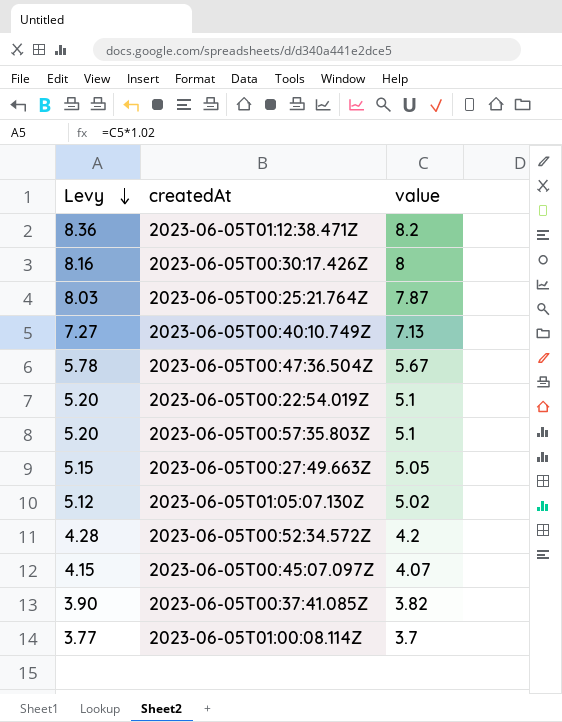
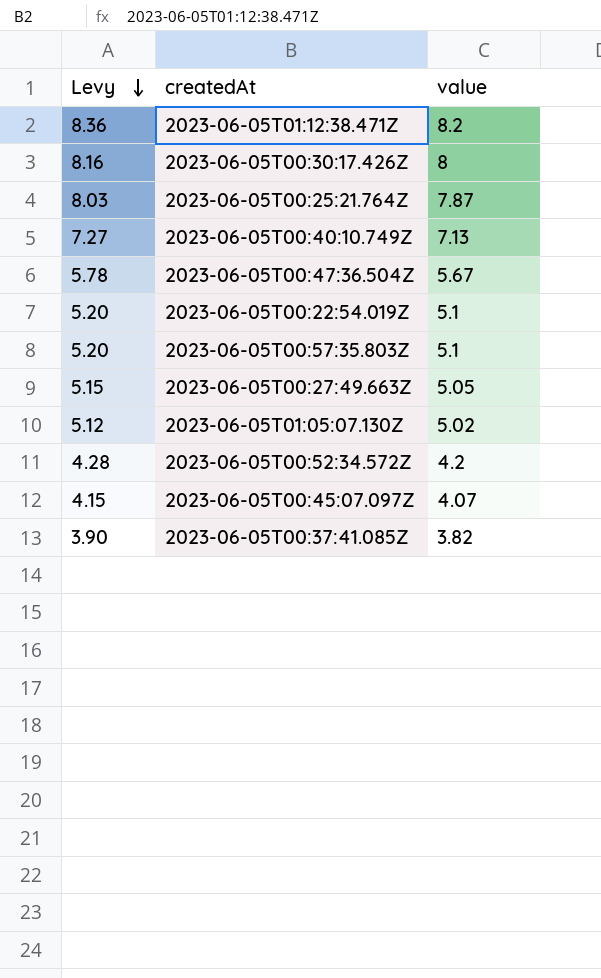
row 2023-06-05T01:00:08.114Z: 3.77 | 3.7 -> none

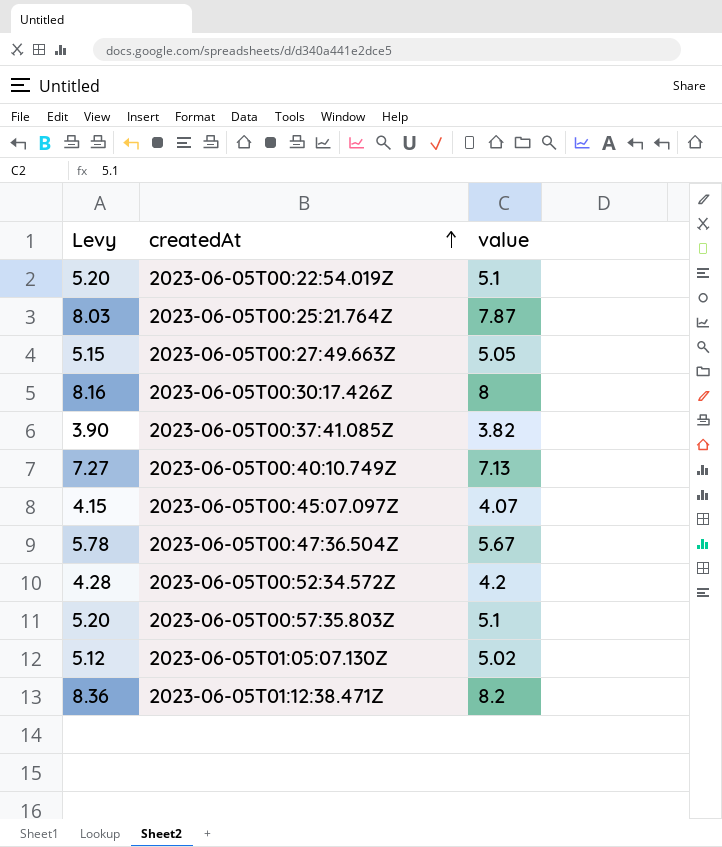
row order: Levy descending -> createdAt ascending

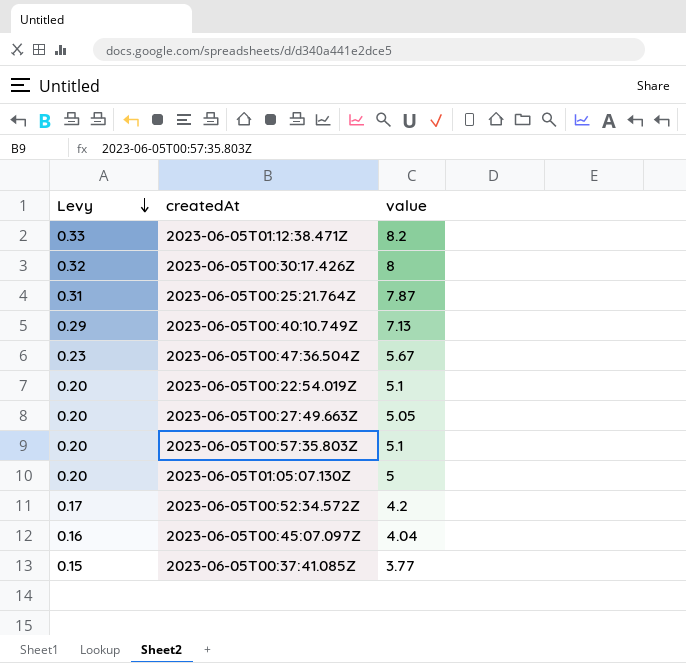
row order: createdAt ascending -> Levy descending
column Levy | formula: [value] * 1.02 -> [value] * 0.04
2023-06-05T01:05:07.130Z | value: 5.02 -> 5
2023-06-05T00:45:07.097Z | value: 4.07 -> 4.04
2023-06-05T00:37:41.085Z | value: 3.82 -> 3.77

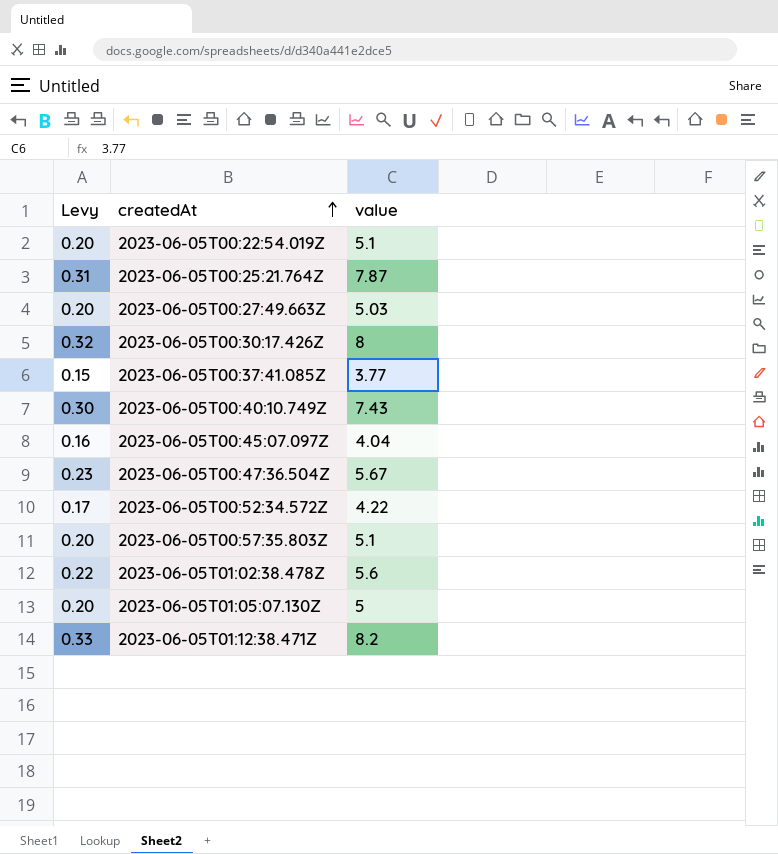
row order: Levy descending -> createdAt ascending
2023-06-05T00:27:49.663Z | value: 5.05 -> 5.03
2023-06-05T00:40:10.749Z | Levy: 0.29 -> 0.30
2023-06-05T00:40:10.749Z | value: 7.13 -> 7.43
2023-06-05T00:52:34.572Z | value: 4.2 -> 4.22
row 2023-06-05T01:02:38.478Z: none -> 0.22 | 5.6

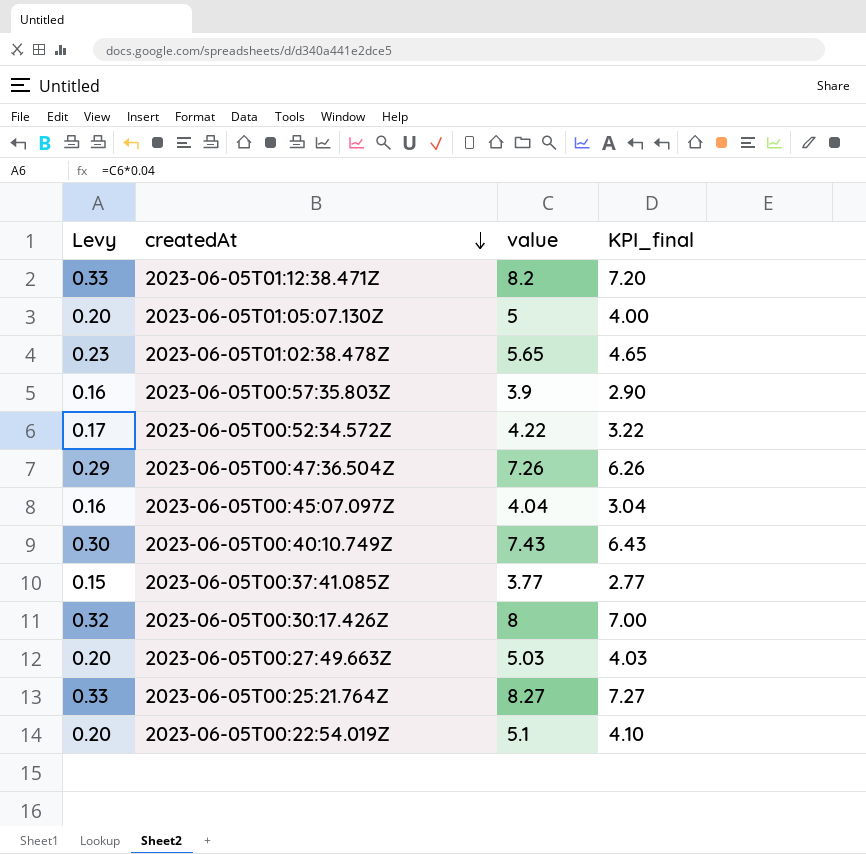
row order: createdAt ascending -> createdAt descending
column KPI_final | formula: none -> [value] - 1
2023-06-05T01:02:38.478Z | Levy: 0.22 -> 0.23
2023-06-05T01:02:38.478Z | value: 5.6 -> 5.65
2023-06-05T00:57:35.803Z | Levy: 0.20 -> 0.16
2023-06-05T00:57:35.803Z | value: 5.1 -> 3.9
2023-06-05T00:47:36.504Z | Levy: 0.23 -> 0.29
2023-06-05T00:47:36.504Z | value: 5.67 -> 7.26
2023-06-05T00:25:21.764Z | Levy: 0.31 -> 0.33
2023-06-05T00:25:21.764Z | value: 7.87 -> 8.27

